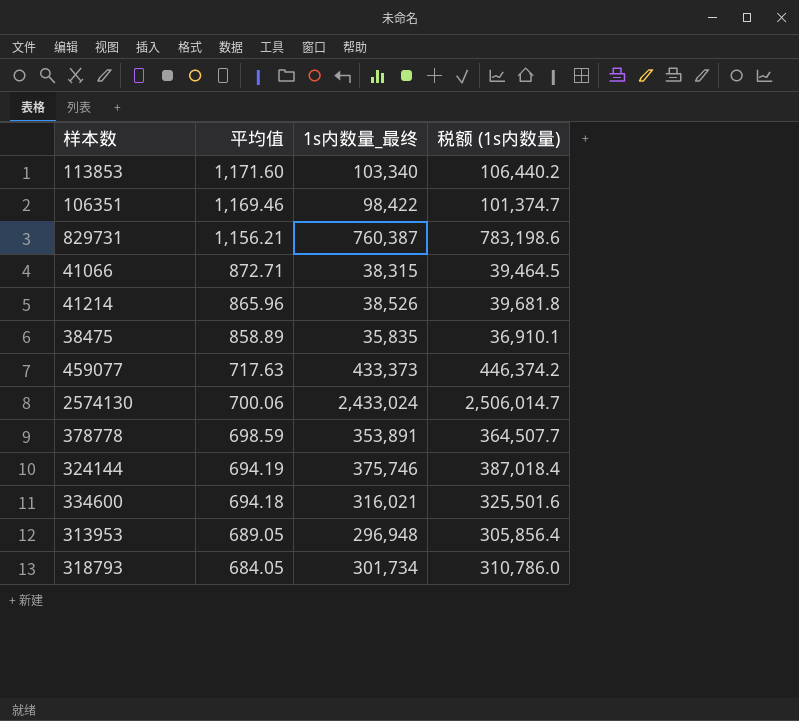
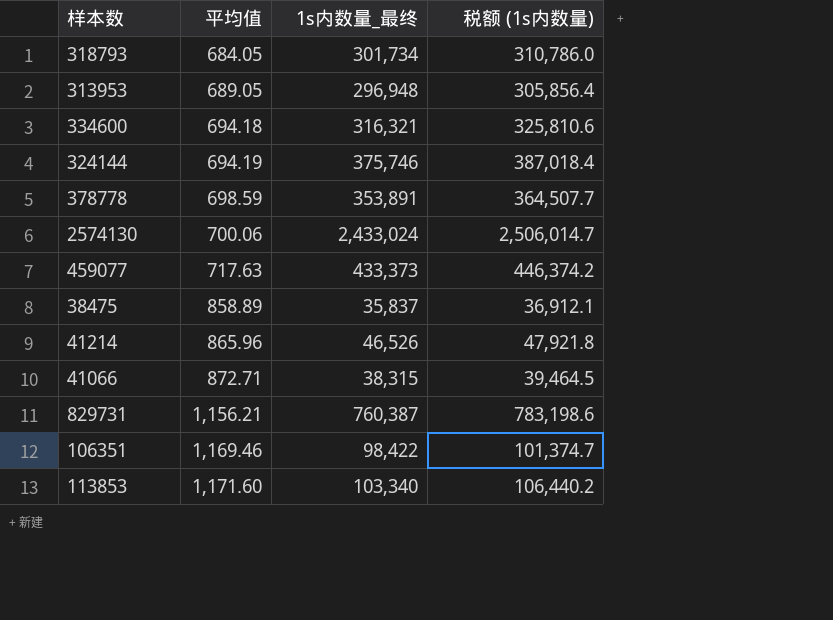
row order: 平均值 descending -> 平均值 ascending
334600 | 1s内数量_最终: 316,021 -> 316,321
334600 | 税额 (1s内数量): 325,501.6 -> 325,810.6
38475 | 1s内数量_最终: 35,835 -> 35,837
38475 | 税额 (1s内数量): 36,910.1 -> 36,912.1
41214 | 1s内数量_最终: 38,526 -> 46,526
41214 | 税额 (1s内数量): 39,681.8 -> 47,921.8

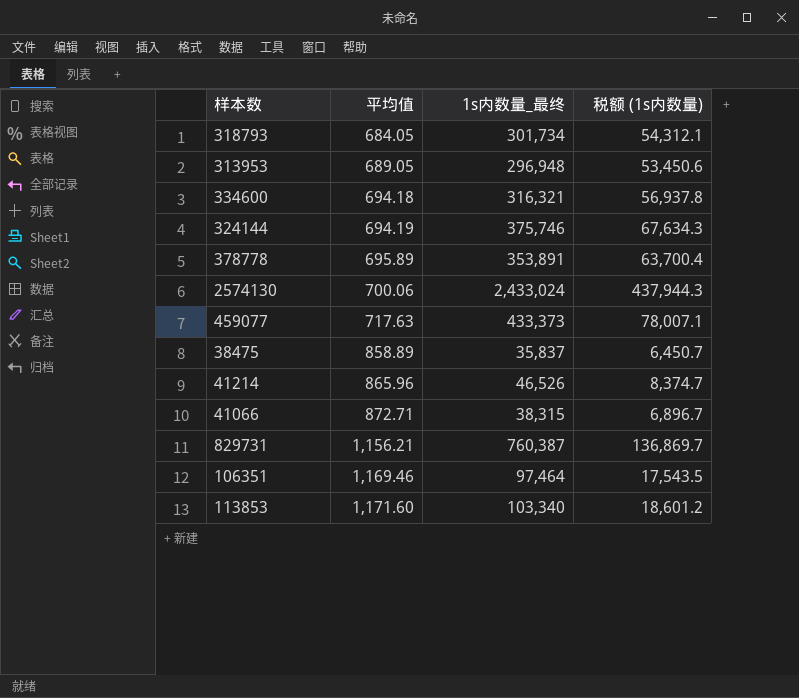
column 税额 (1s内数量) | formula: [1s内数量_最终] * 1.03 -> [1s内数量_最终] * 0.18
378778 | 平均值: 698.59 -> 695.89
106351 | 1s内数量_最终: 98,422 -> 97,464

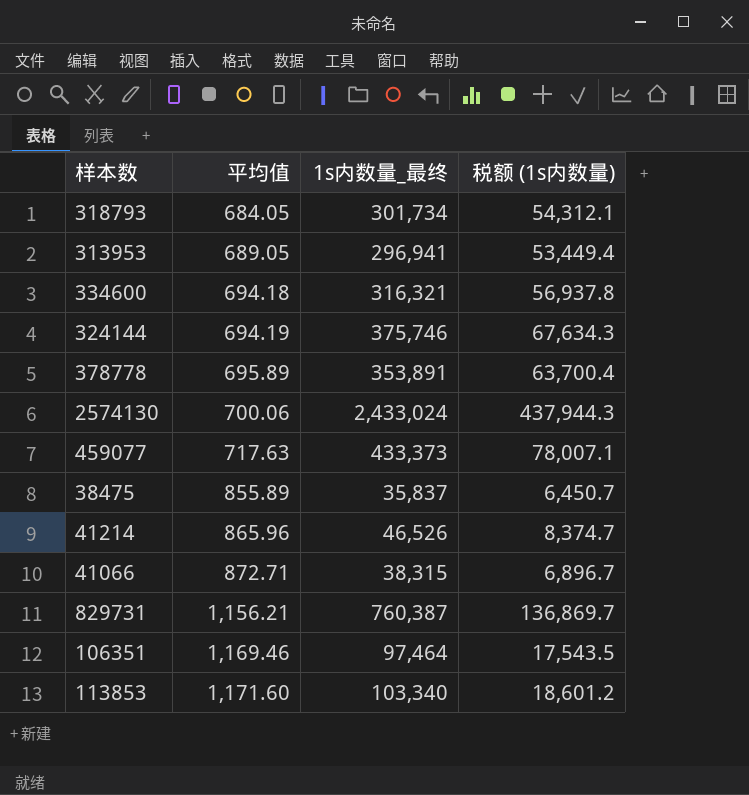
313953 | 1s内数量_最终: 296,948 -> 296,941
313953 | 税额 (1s内数量): 53,450.6 -> 53,449.4
38475 | 平均值: 858.89 -> 855.89

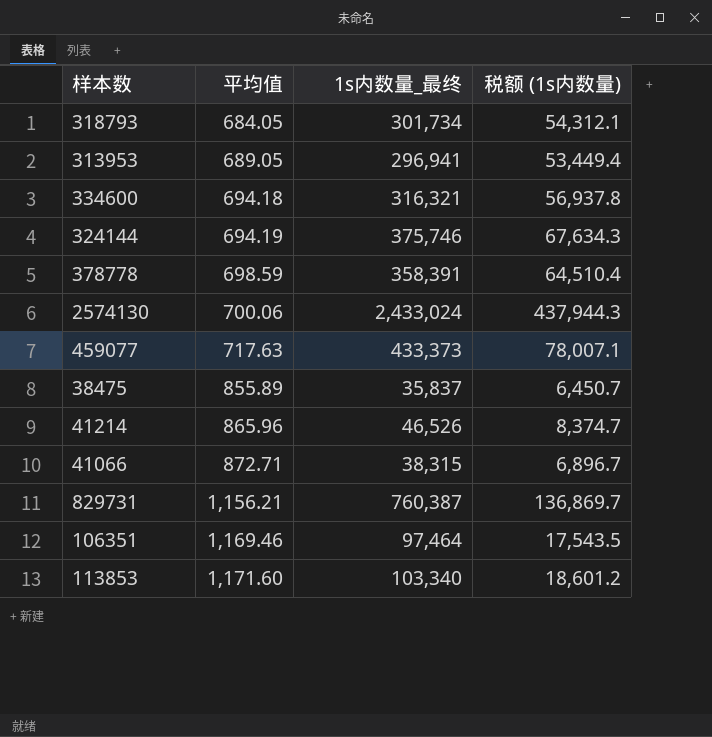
378778 | 平均值: 695.89 -> 698.59
378778 | 1s内数量_最终: 353,891 -> 358,391
378778 | 税额 (1s内数量): 63,700.4 -> 64,510.4

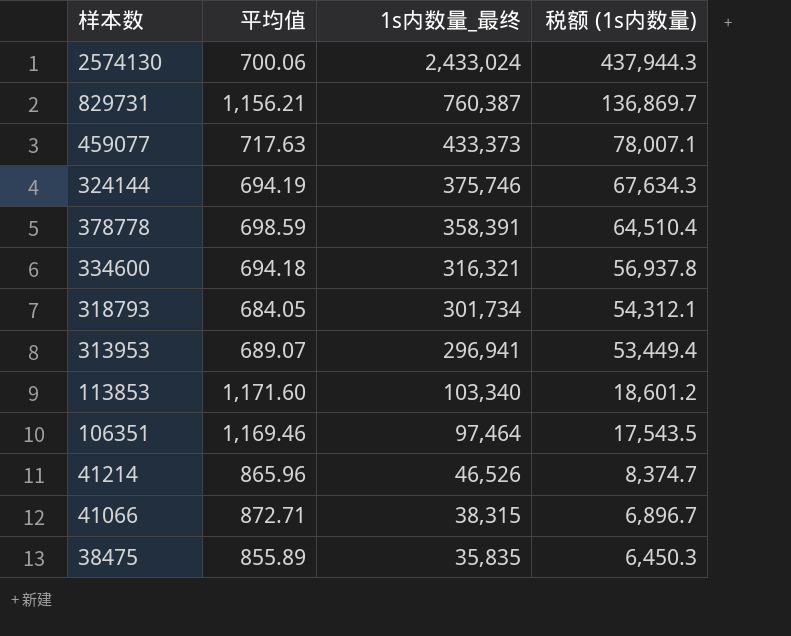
row order: 平均值 ascending -> 1s内数量_最终 descending
313953 | 平均值: 689.05 -> 689.07
38475 | 1s内数量_最终: 35,837 -> 35,835
38475 | 税额 (1s内数量): 6,450.7 -> 6,450.3

